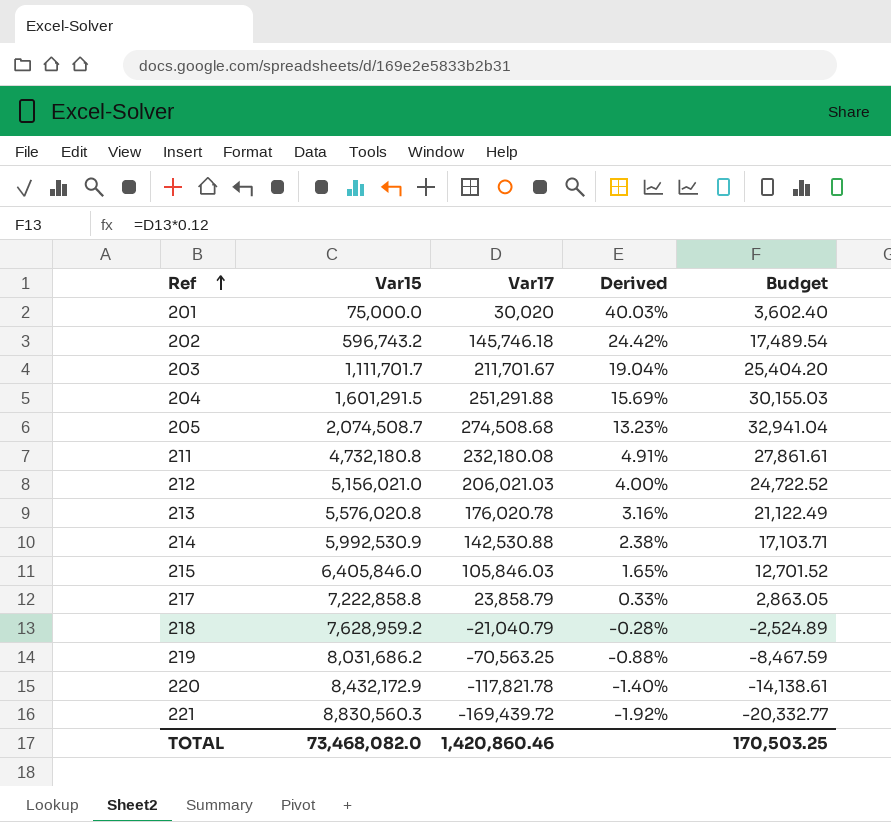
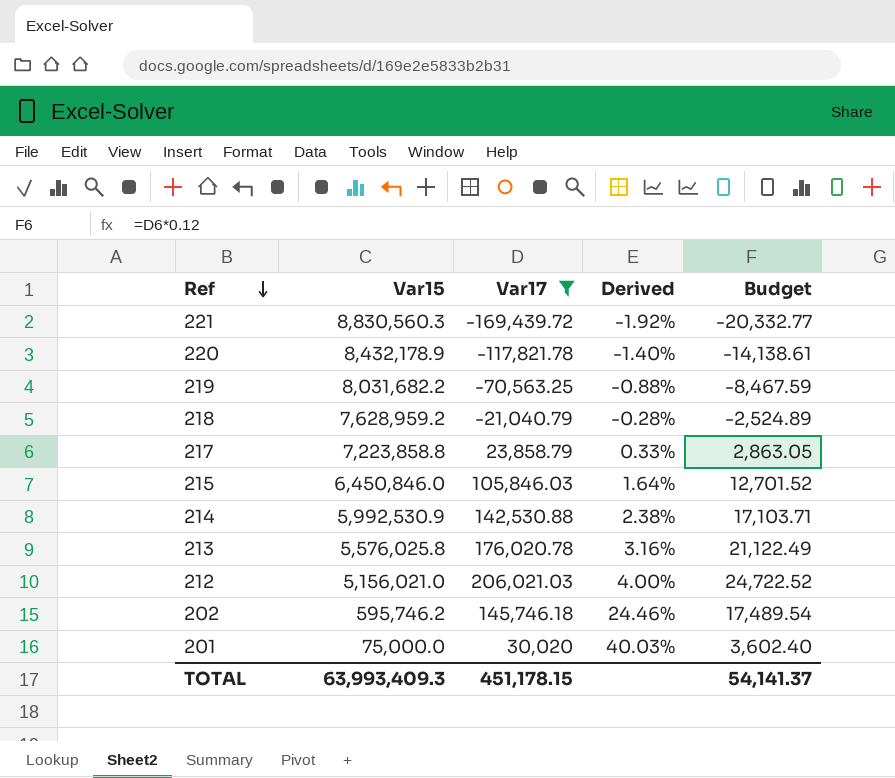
filter: none -> Var17 <= 206,021.03
row order: Ref ascending -> Ref descending
220 | Var15: 8,432,172.9 -> 8,432,178.9
219 | Var15: 8,031,686.2 -> 8,031,682.2
217 | Var15: 7,222,858.8 -> 7,223,858.8
215 | Var15: 6,405,846.0 -> 6,450,846.0
215 | Derived: 1.65% -> 1.64%
213 | Var15: 5,576,020.8 -> 5,576,025.8
202 | Var15: 596,743.2 -> 595,746.2
202 | Derived: 24.42% -> 24.46%
TOTAL | Var15: 73,468,082.0 -> 63,993,409.3
TOTAL | Var17: 1,420,860.46 -> 451,178.15
TOTAL | Budget: 170,503.25 -> 54,141.37

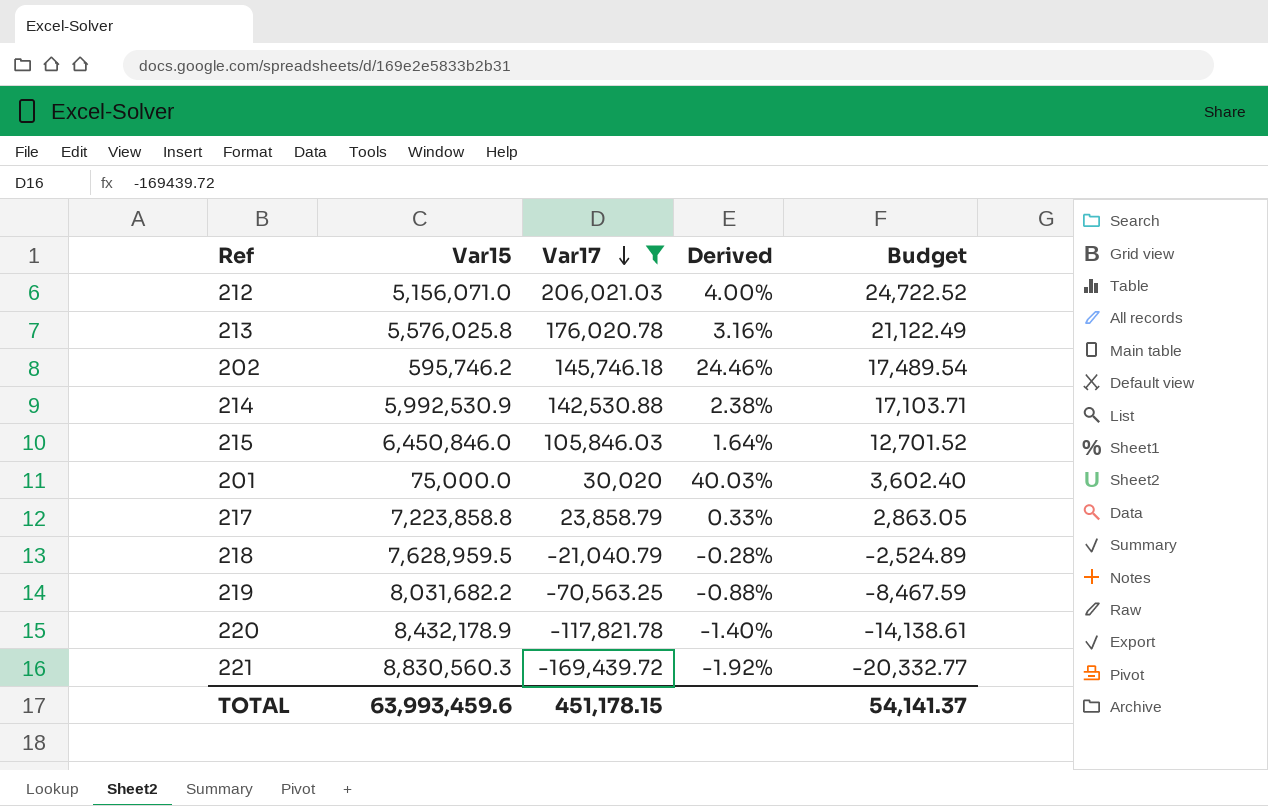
row order: Ref descending -> Var17 descending
212 | Var15: 5,156,021.0 -> 5,156,071.0
218 | Var15: 7,628,959.2 -> 7,628,959.5
TOTAL | Var15: 63,993,409.3 -> 63,993,459.6

